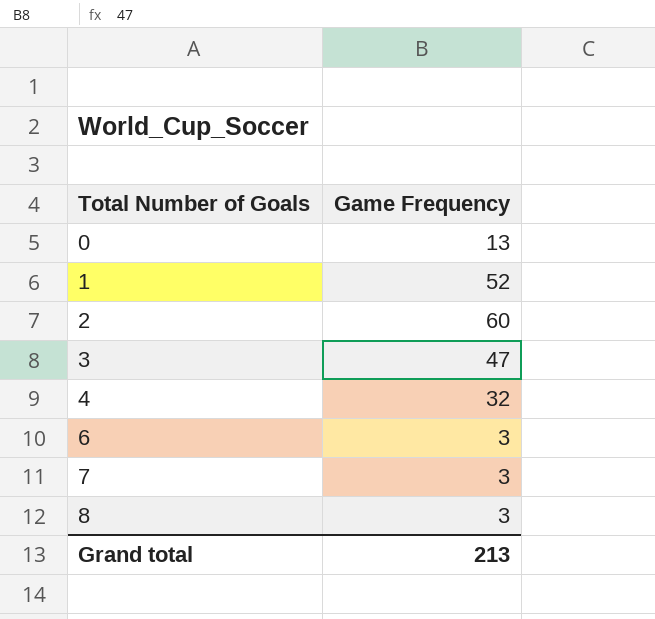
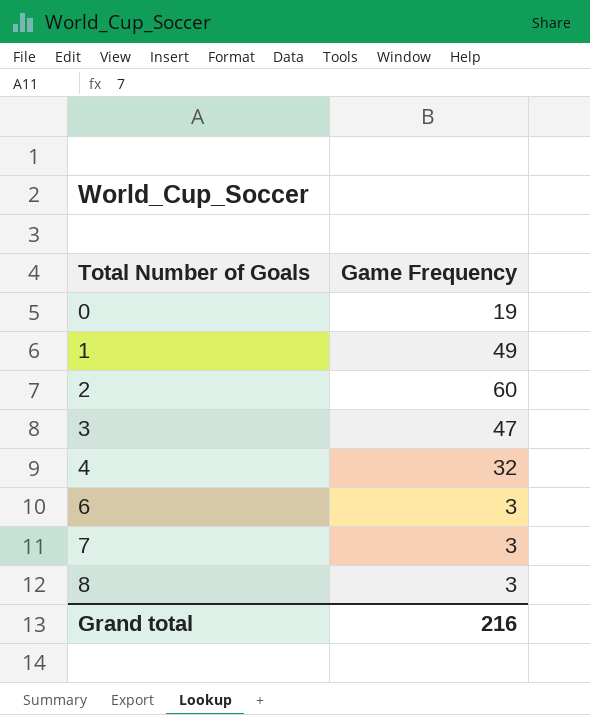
0 | Game Frequency: 13 -> 19
1 | Game Frequency: 52 -> 49
Grand total | Game Frequency: 213 -> 216

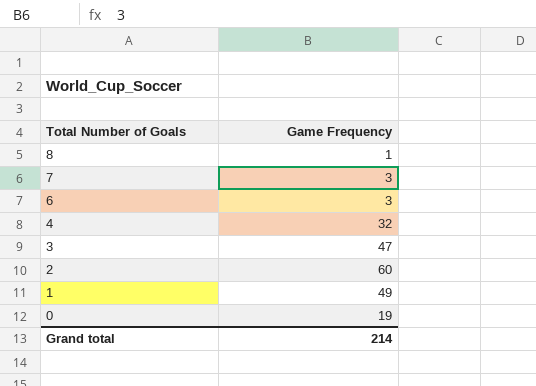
row order: Total Number of Goals ascending -> Total Number of Goals descending
8 | Game Frequency: 3 -> 1
Grand total | Game Frequency: 216 -> 214

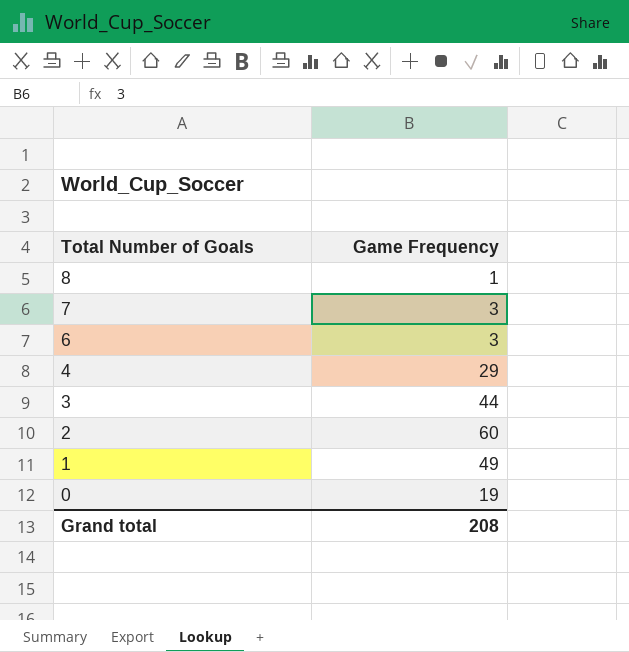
4 | Game Frequency: 32 -> 29
3 | Game Frequency: 47 -> 44
Grand total | Game Frequency: 214 -> 208

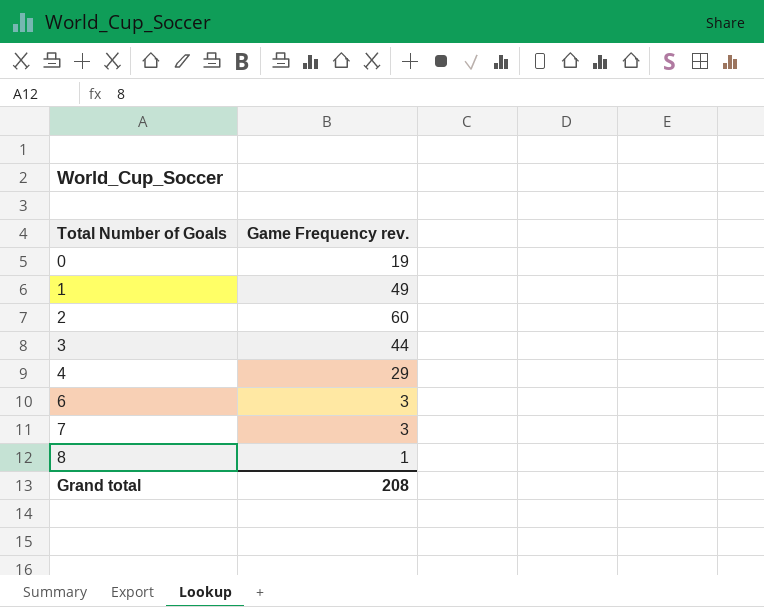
row order: Total Number of Goals descending -> Total Number of Goals ascending
column name: Game Frequency -> Game Frequency rev.

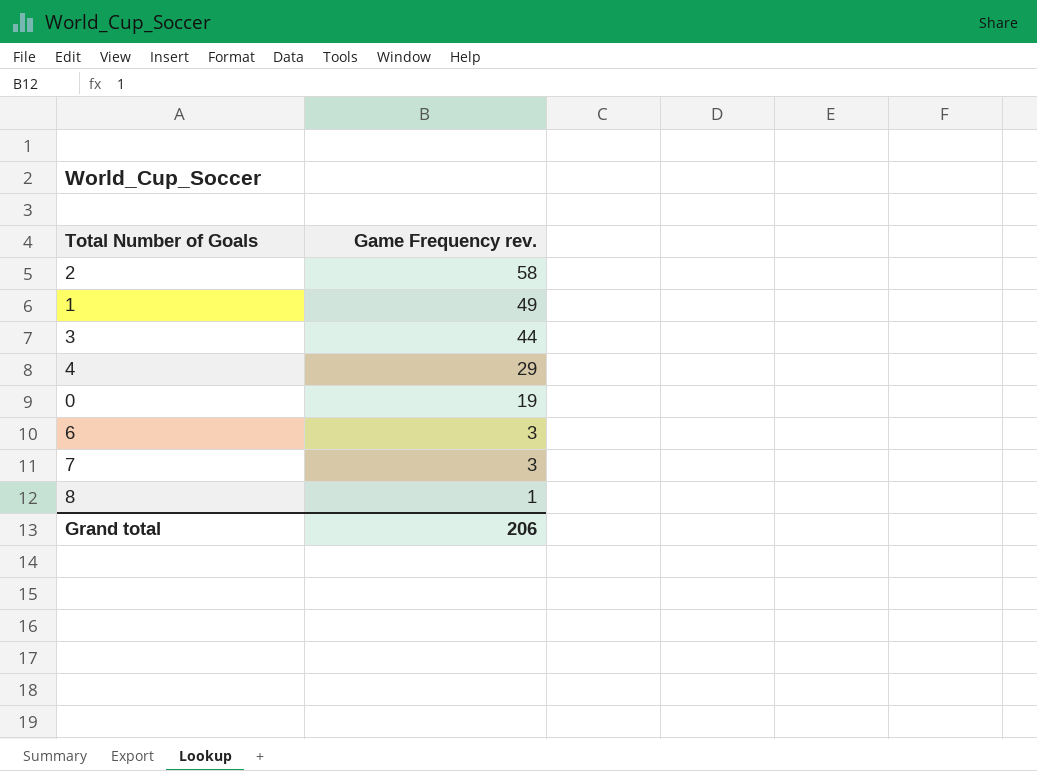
row order: Total Number of Goals ascending -> Game Frequency rev. descending
2 | Game Frequency rev.: 60 -> 58
Grand total | Game Frequency rev.: 208 -> 206

